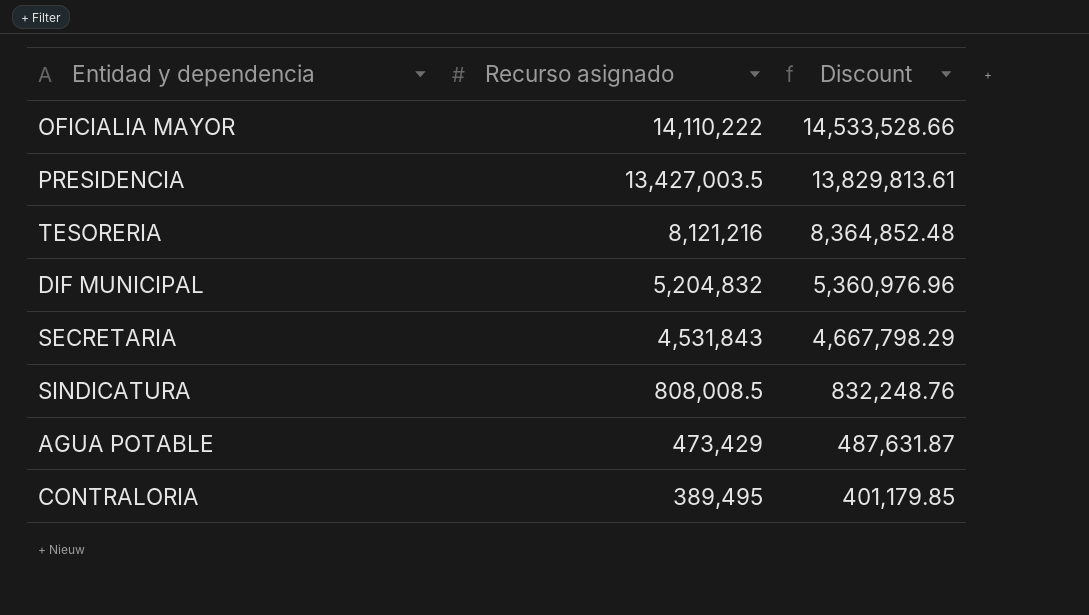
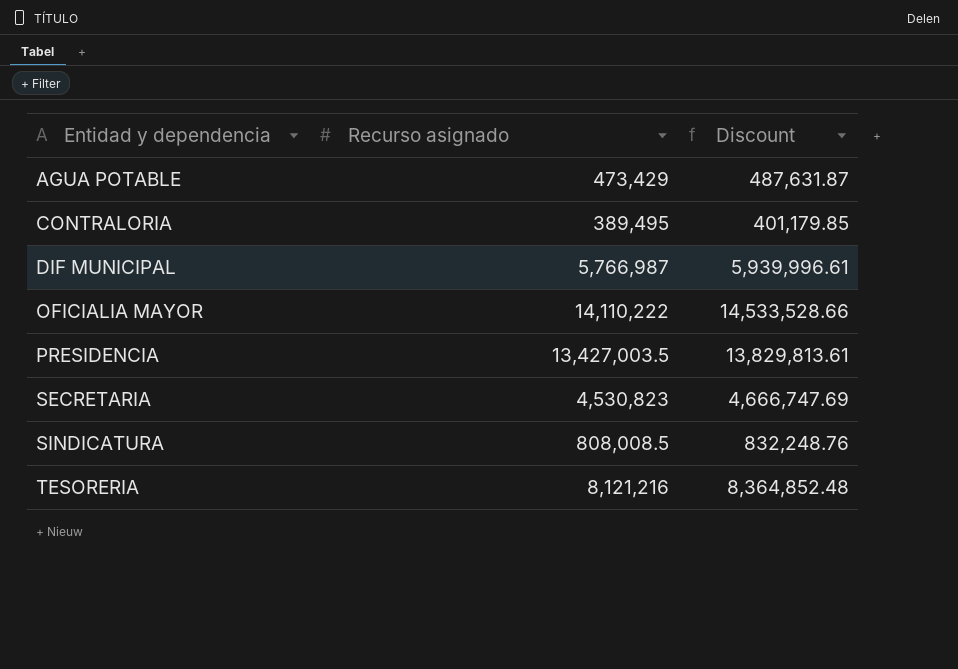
row order: Recurso asignado descending -> Entidad y dependencia ascending
DIF MUNICIPAL | Recurso asignado: 5,204,832 -> 5,766,987
DIF MUNICIPAL | Discount: 5,360,976.96 -> 5,939,996.61
SECRETARIA | Recurso asignado: 4,531,843 -> 4,530,823
SECRETARIA | Discount: 4,667,798.29 -> 4,666,747.69

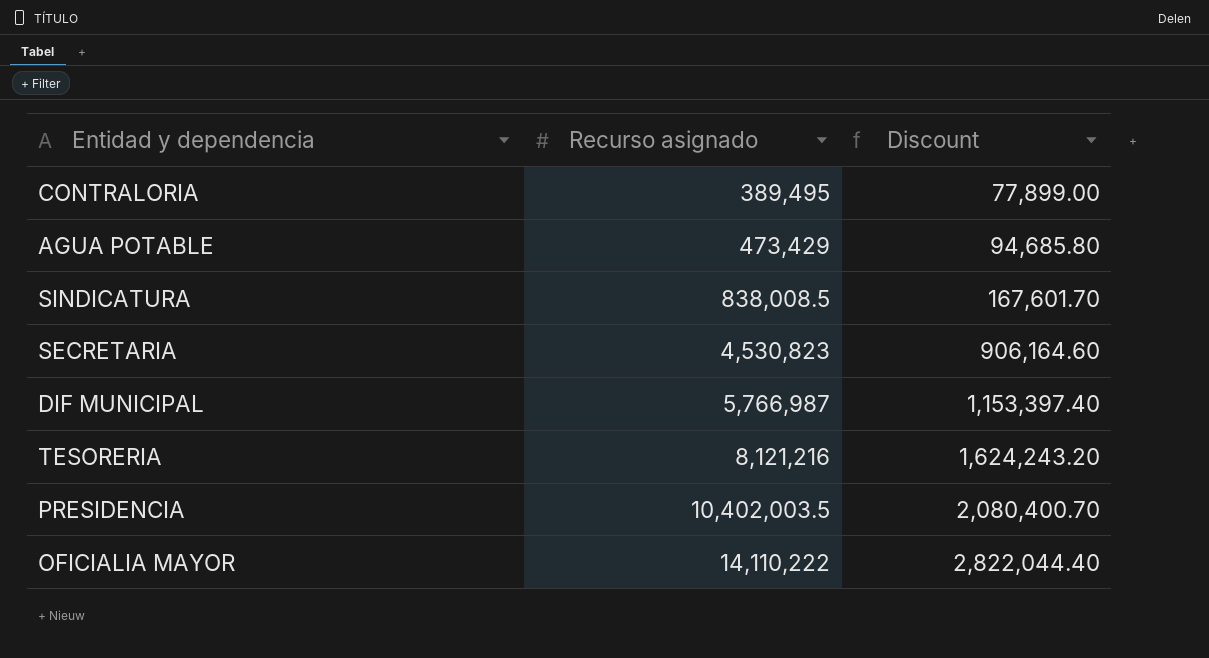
row order: Entidad y dependencia ascending -> Recurso asignado ascending
column Discount | formula: [Recurso asignado] * 1.03 -> [Recurso asignado] * 0.2
SINDICATURA | Recurso asignado: 808,008.5 -> 838,008.5
PRESIDENCIA | Recurso asignado: 13,427,003.5 -> 10,402,003.5

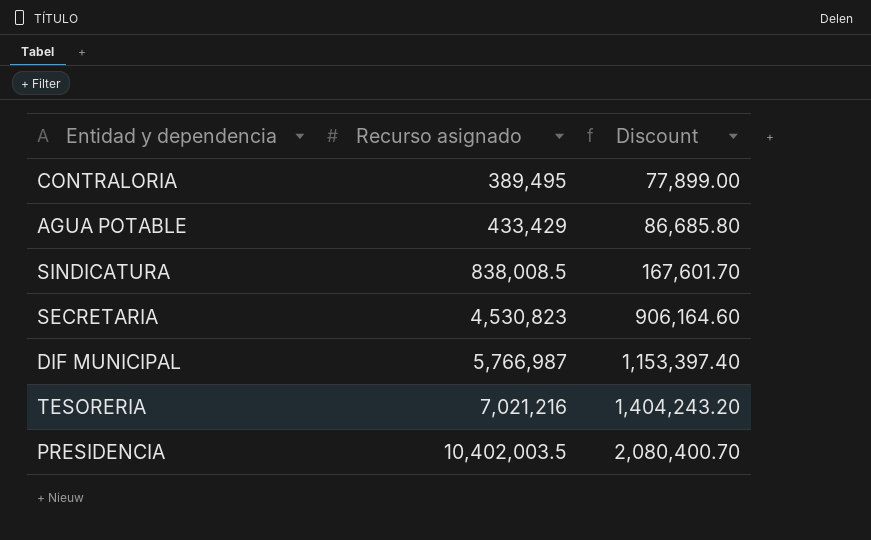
row OFICIALIA MAYOR: 14,110,222 | 2,822,044.40 -> none
AGUA POTABLE | Recurso asignado: 473,429 -> 433,429
AGUA POTABLE | Discount: 94,685.80 -> 86,685.80
TESORERIA | Recurso asignado: 8,121,216 -> 7,021,216
TESORERIA | Discount: 1,624,243.20 -> 1,404,243.20

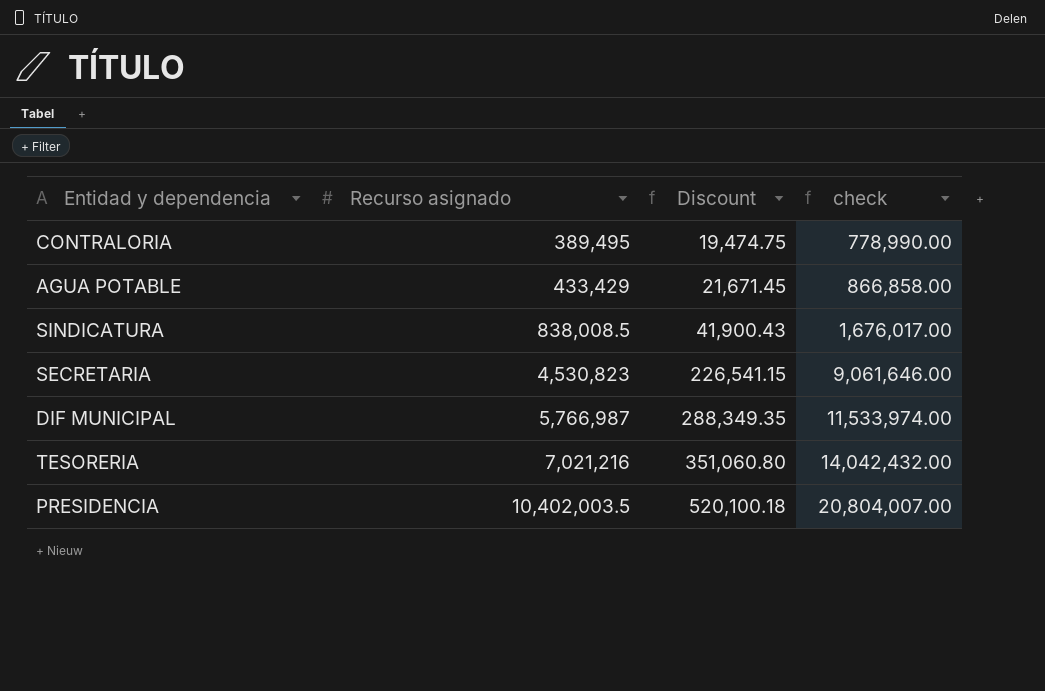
column Discount | formula: [Recurso asignado] * 0.2 -> [Recurso asignado] * 0.05
column check | formula: none -> [Recurso asignado] * 2

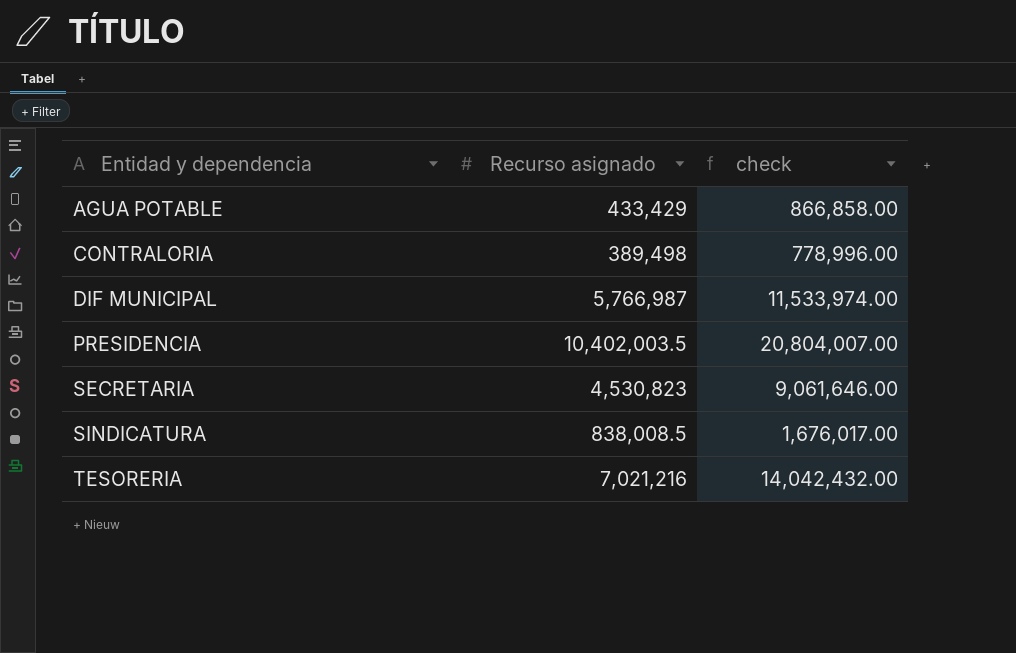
row order: Recurso asignado ascending -> Entidad y dependencia ascending
column Discount | formula: [Recurso asignado] * 0.05 -> none
CONTRALORIA | Recurso asignado: 389,495 -> 389,498
CONTRALORIA | check: 778,990.00 -> 778,996.00

